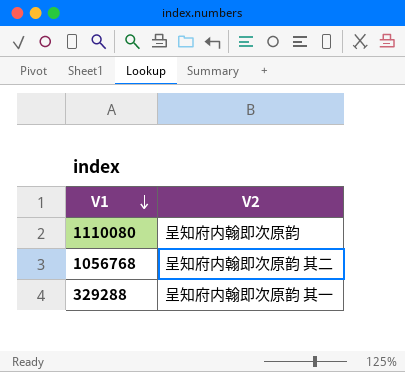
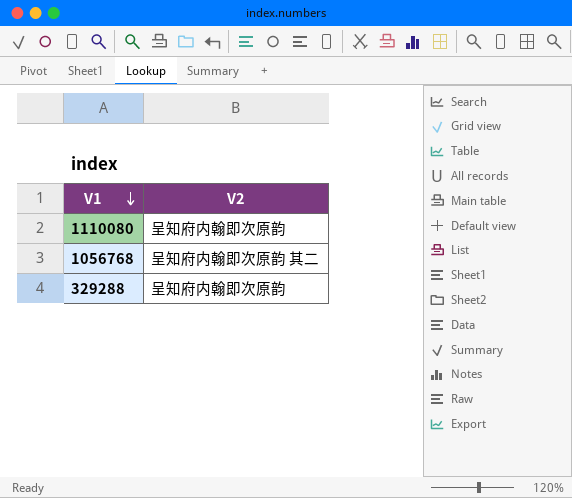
329288 | V2: 呈知府内翰即次原韵 其一 -> 呈知府内翰即次原韵

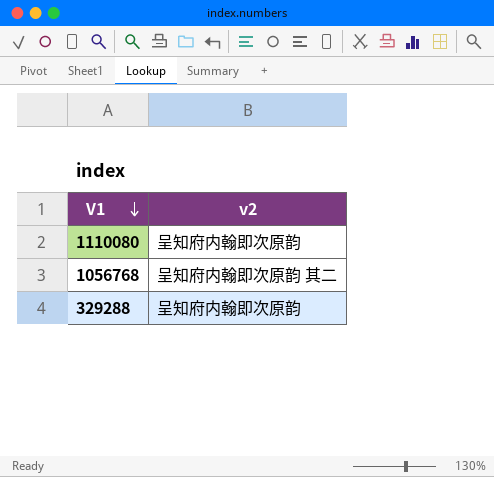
column name: V2 -> v2

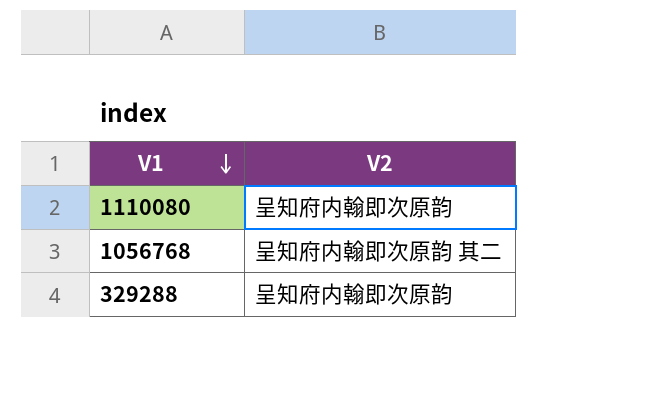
column name: v2 -> V2

